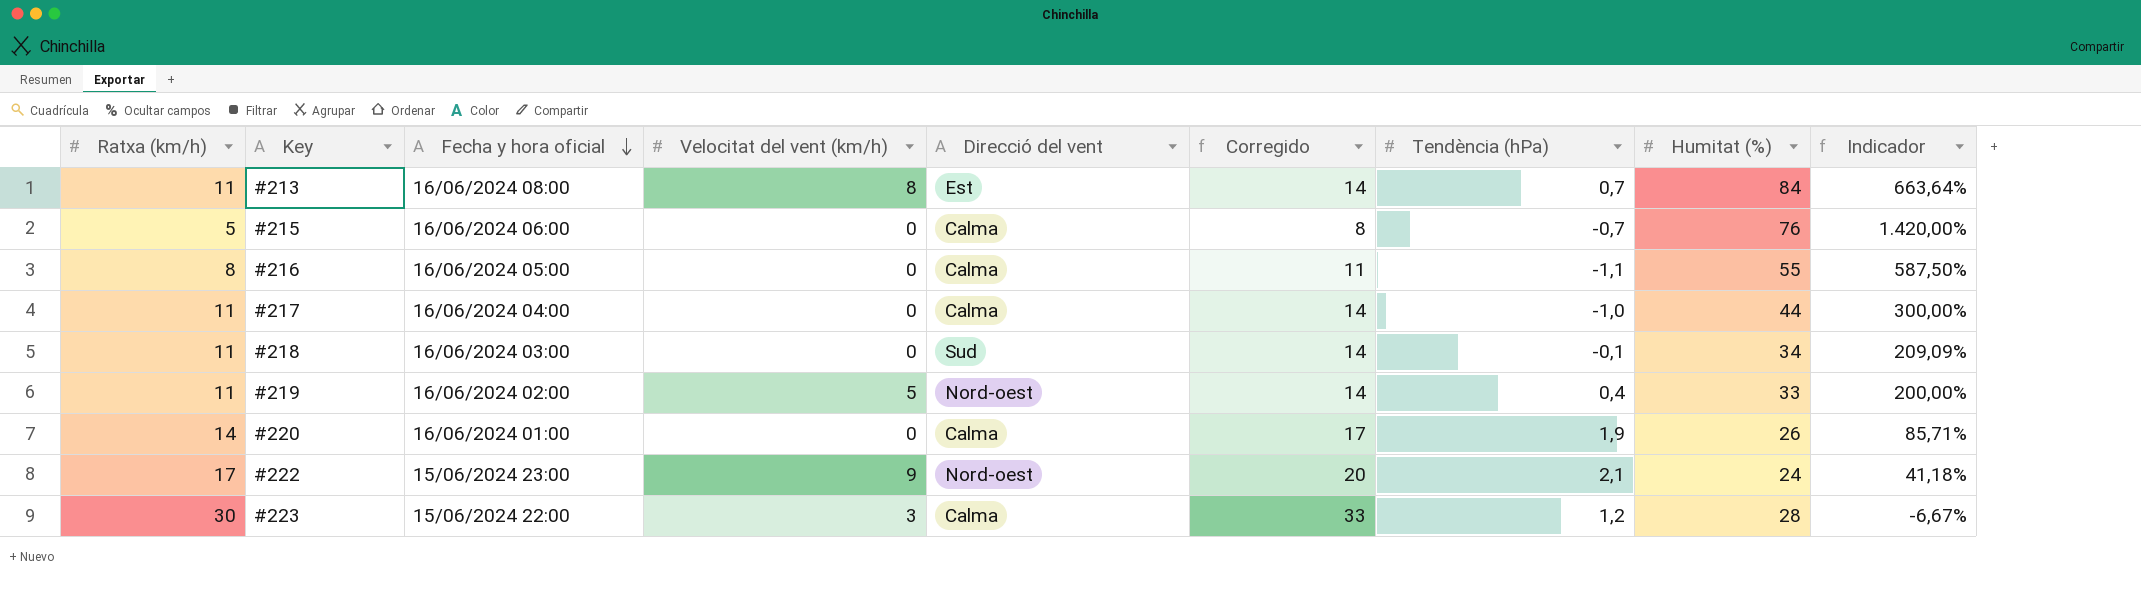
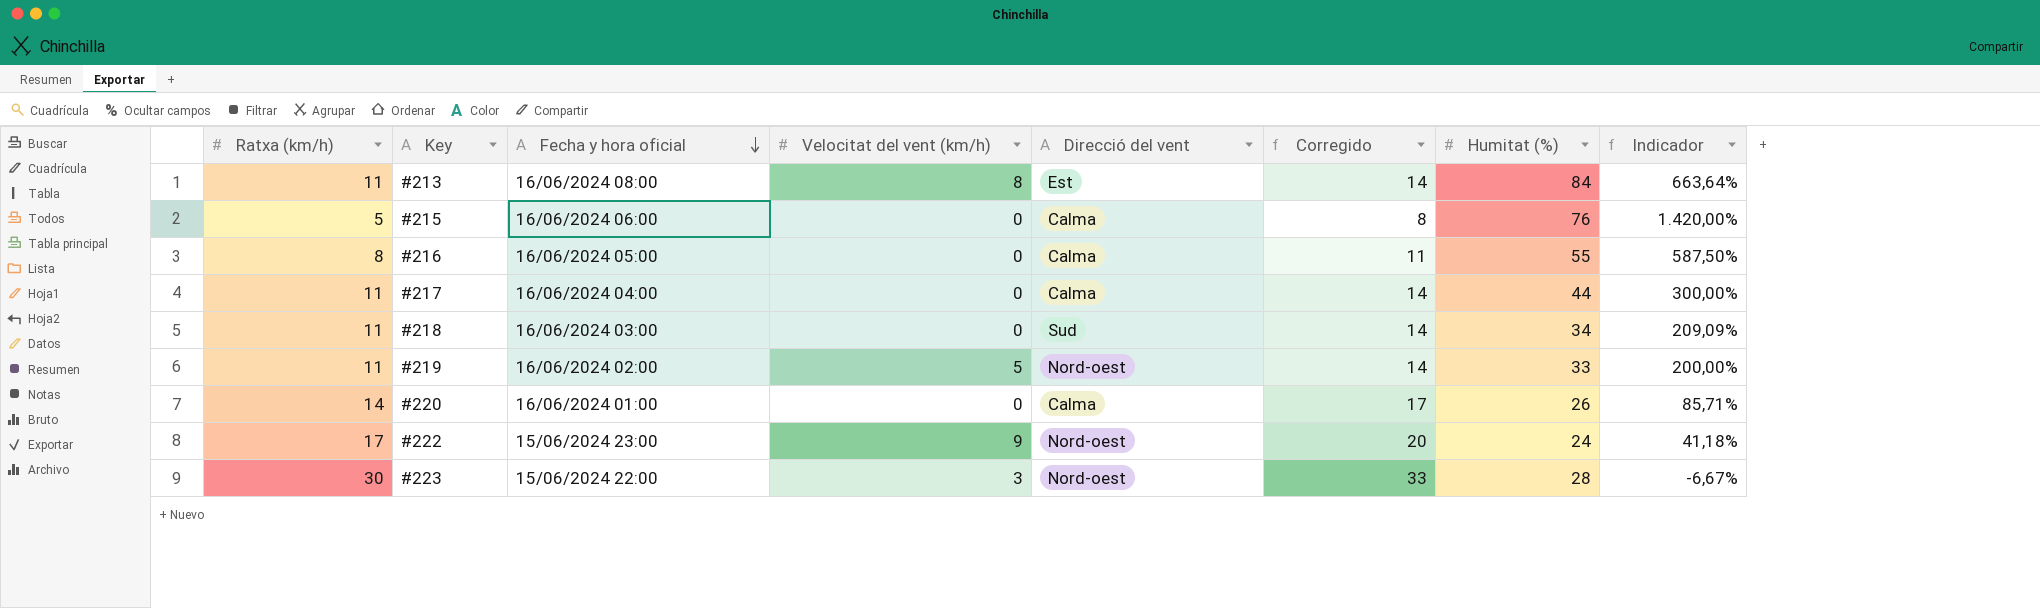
column Tendència (hPa) | position: 7 -> none
#223 | Direcció del vent: Calma -> Nord-oest

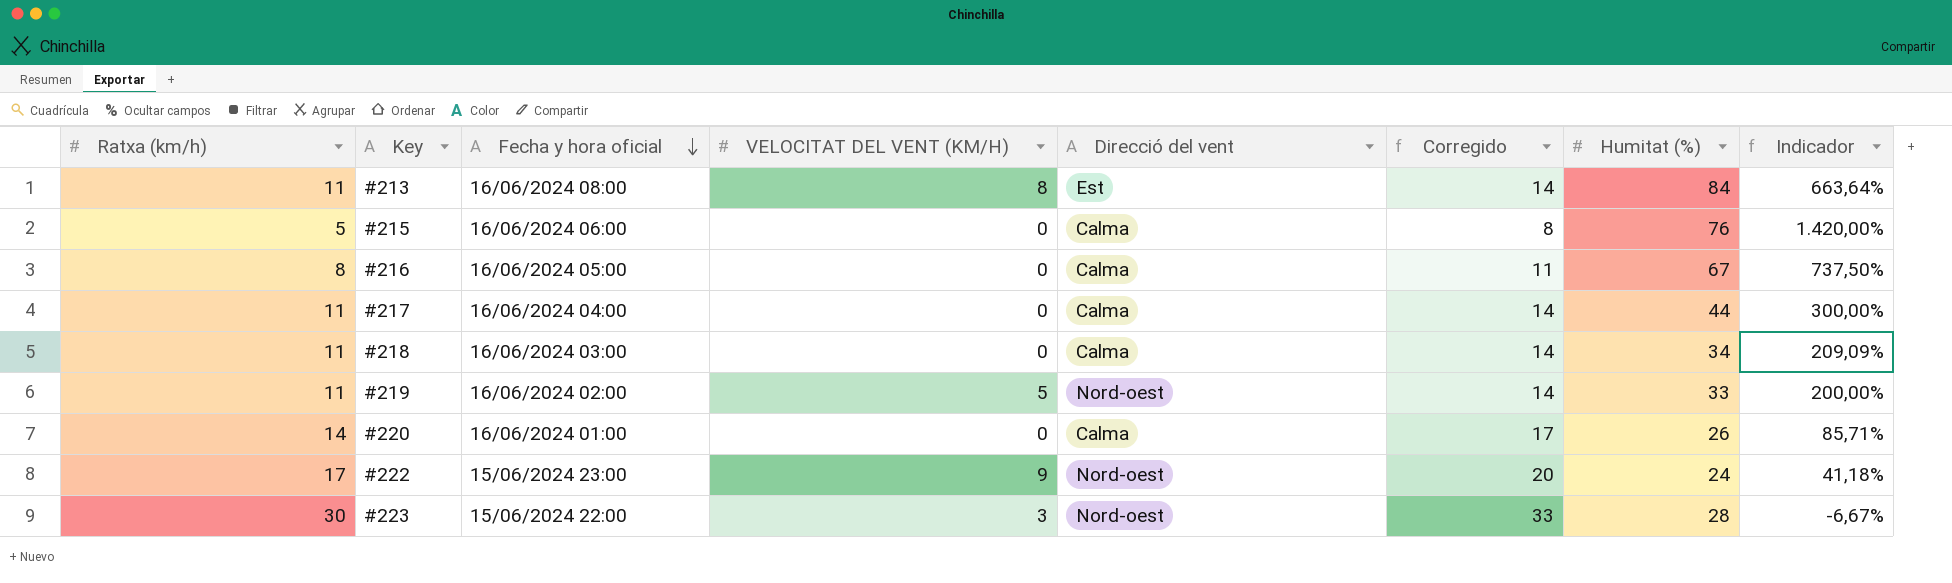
column name: Velocitat del vent (km/h) -> VELOCITAT DEL VENT (KM/H)
#216 | Humitat (%): 55 -> 67
#216 | Indicador: 587,50% -> 737,50%
#218 | Direcció del vent: Sud -> Calma

